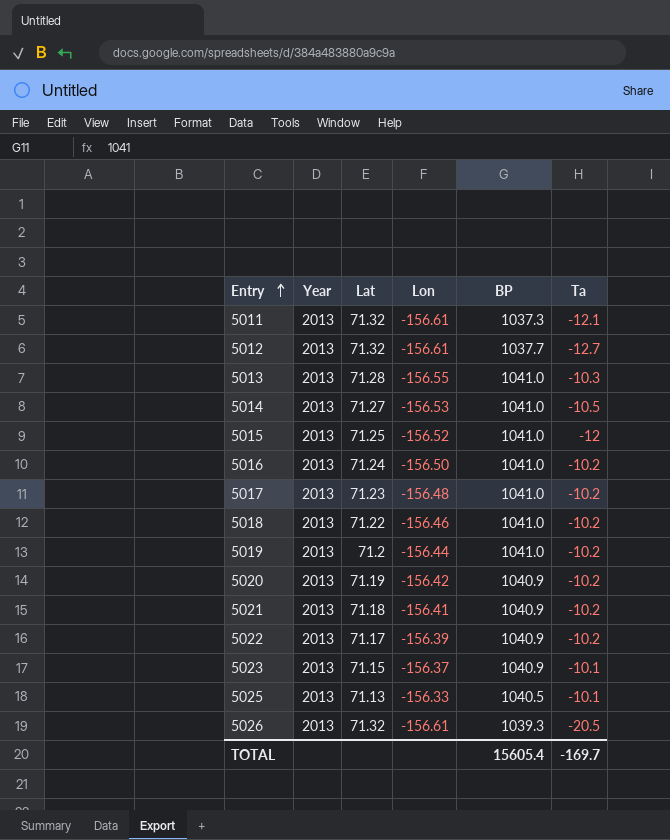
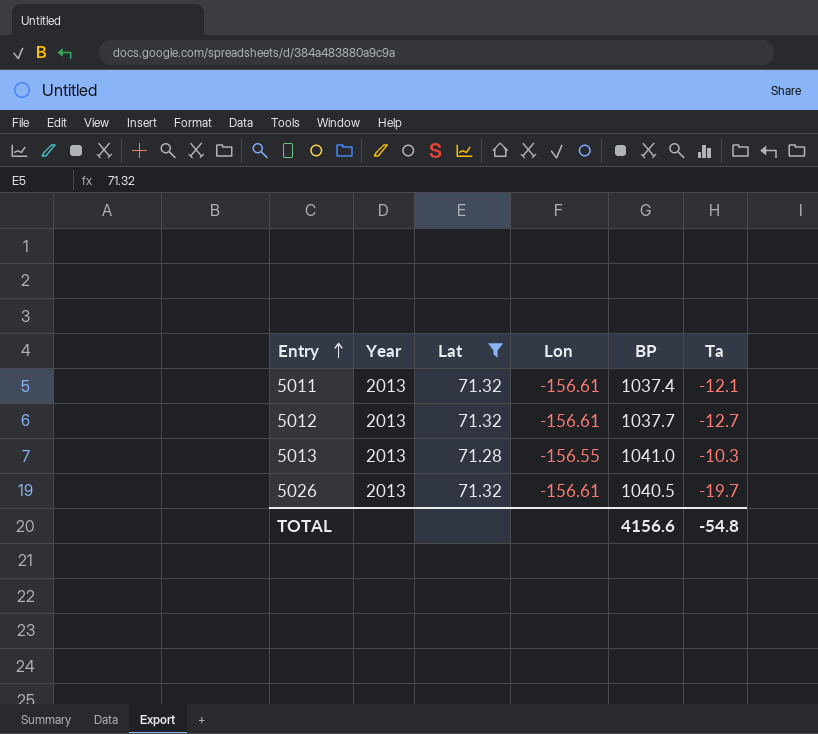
filter: none -> Lat >= 71.28
5011 | BP: 1037.3 -> 1037.4
5026 | BP: 1039.3 -> 1040.5
5026 | Ta: -20.5 -> -19.7
TOTAL | BP: 15605.4 -> 4156.6
TOTAL | Ta: -169.7 -> -54.8

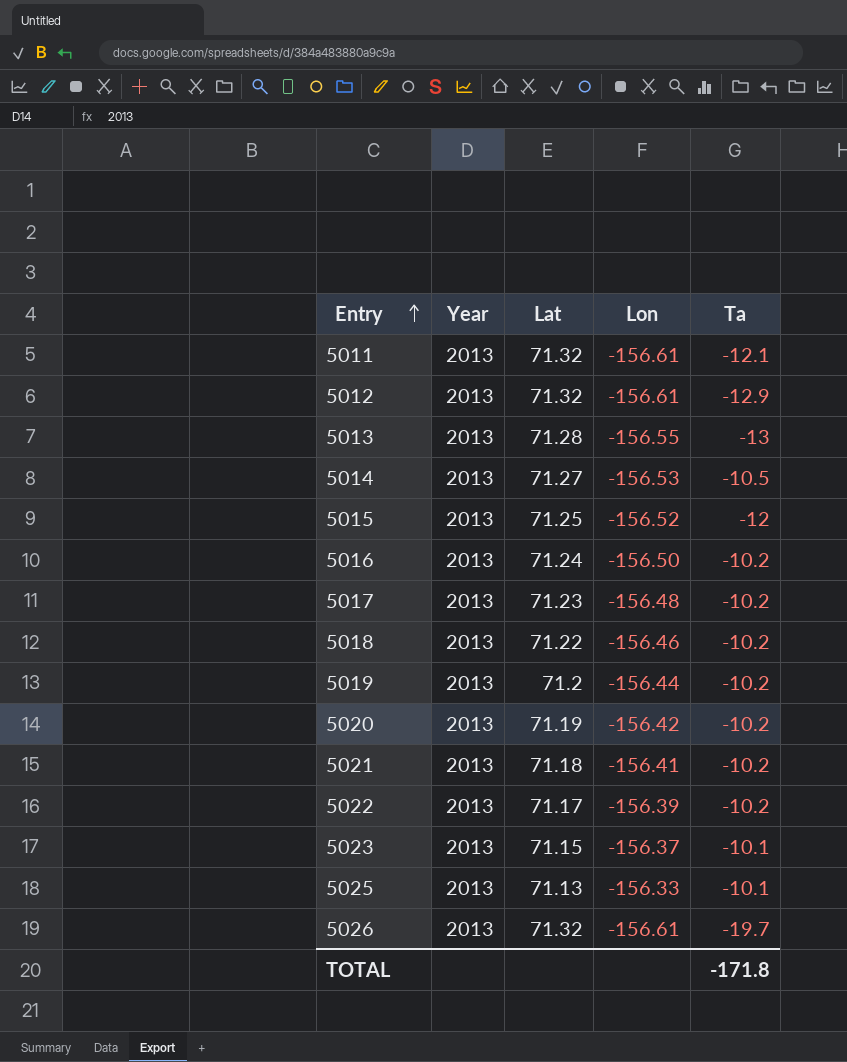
filter: Lat >= 71.28 -> none
column BP | position: 5 -> none
5012 | Ta: -12.7 -> -12.9
5013 | Ta: -10.3 -> -13
TOTAL | Ta: -54.8 -> -171.8

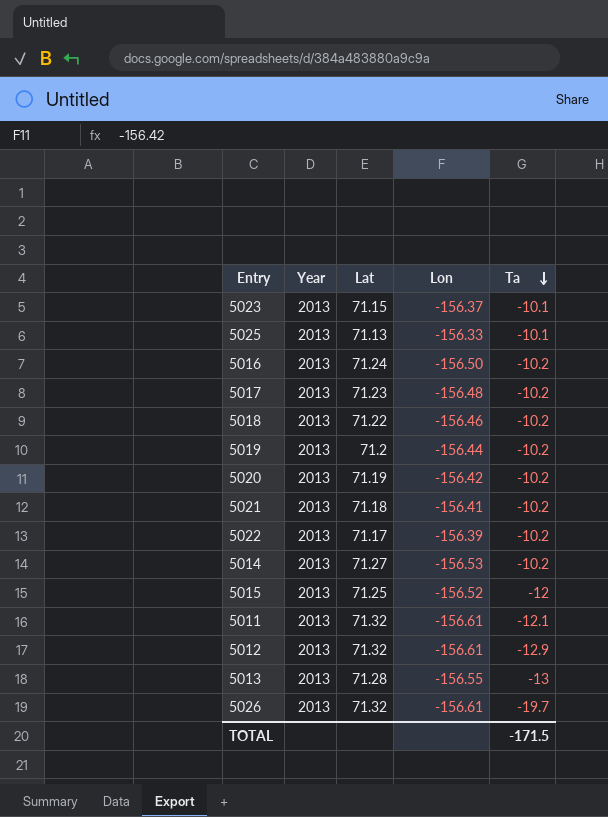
row order: Entry ascending -> Ta descending
5014 | Ta: -10.5 -> -10.2
TOTAL | Ta: -171.8 -> -171.5

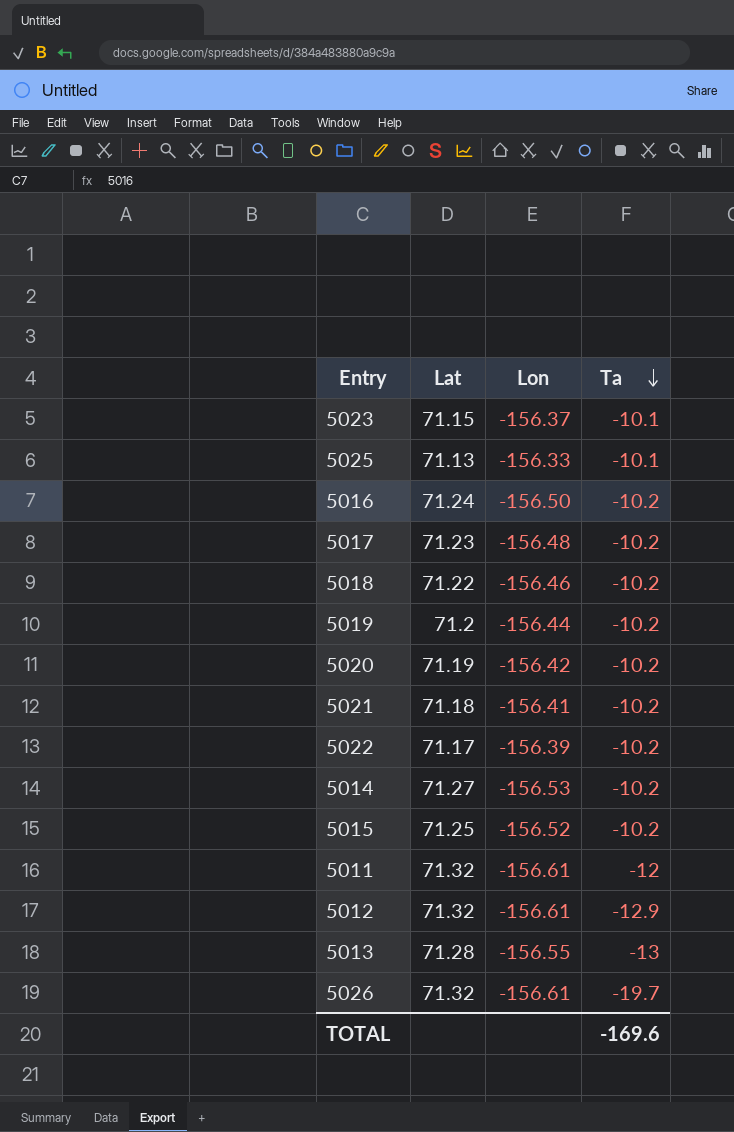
column Year | position: 2 -> none
5015 | Ta: -12 -> -10.2
5011 | Ta: -12.1 -> -12
TOTAL | Ta: -171.5 -> -169.6

